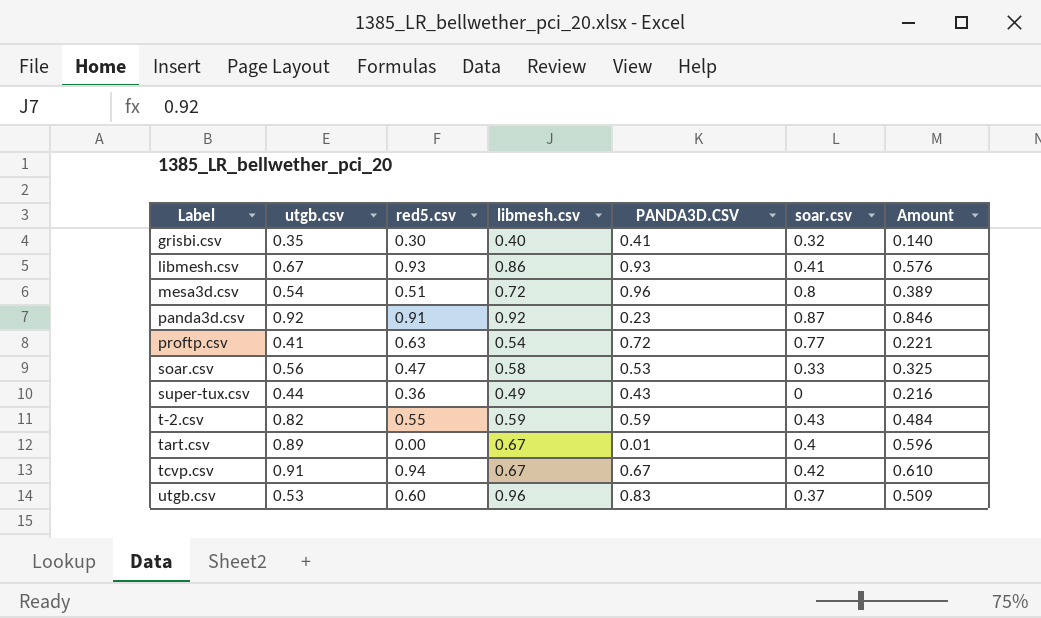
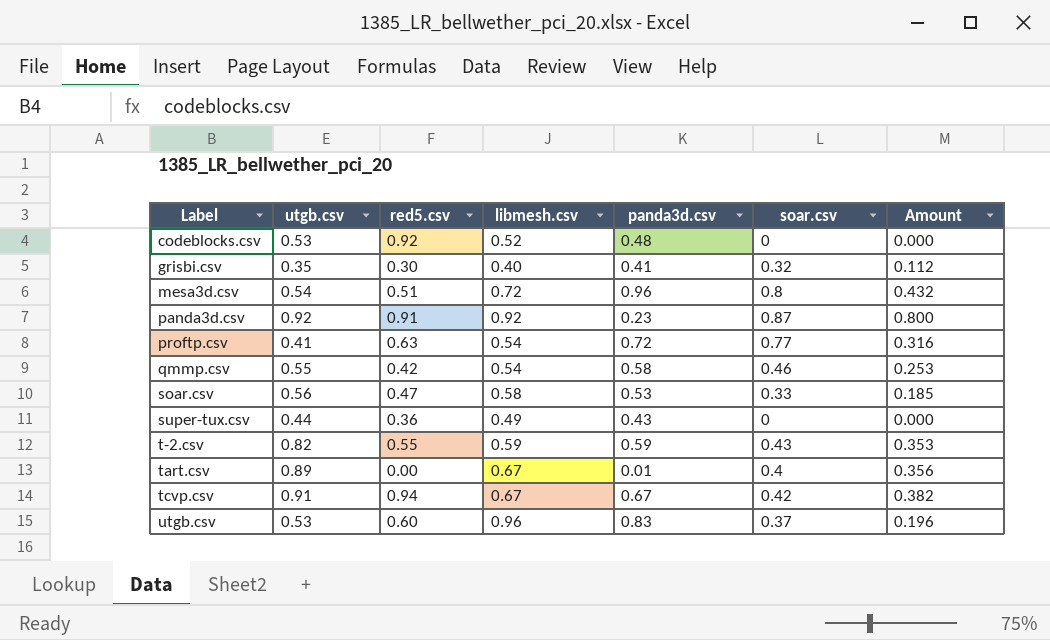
column name: PANDA3D.CSV -> panda3d.csv
column Amount | formula: [utgb.csv] * [libmesh.csv] -> [utgb.csv] * [soar.csv]
row libmesh.csv: 0.67 | 0.93 | 0.86 | 0.93 | 0.41 | 0.576 -> none
row codeblocks.csv: none -> 0.53 | 0.92 | 0.52 | 0.48 | 0 | 0.000
row qmmp.csv: none -> 0.55 | 0.42 | 0.54 | 0.58 | 0.46 | 0.253

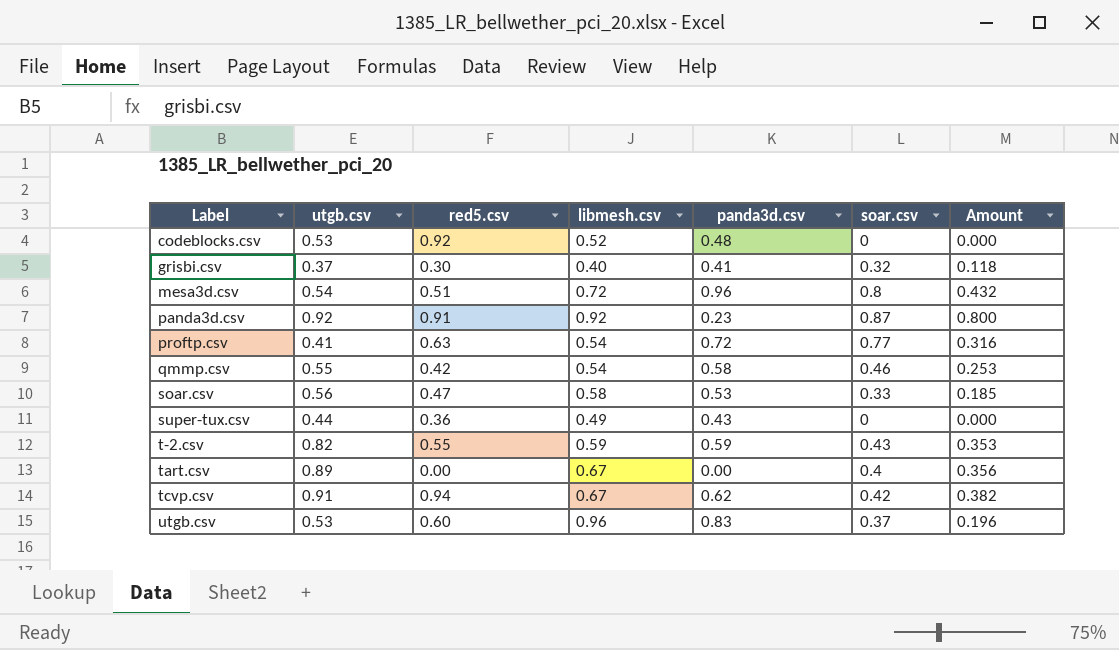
grisbi.csv | utgb.csv: 0.35 -> 0.37
grisbi.csv | Amount: 0.112 -> 0.118
tart.csv | panda3d.csv: 0.01 -> 0.00
tcvp.csv | panda3d.csv: 0.67 -> 0.62

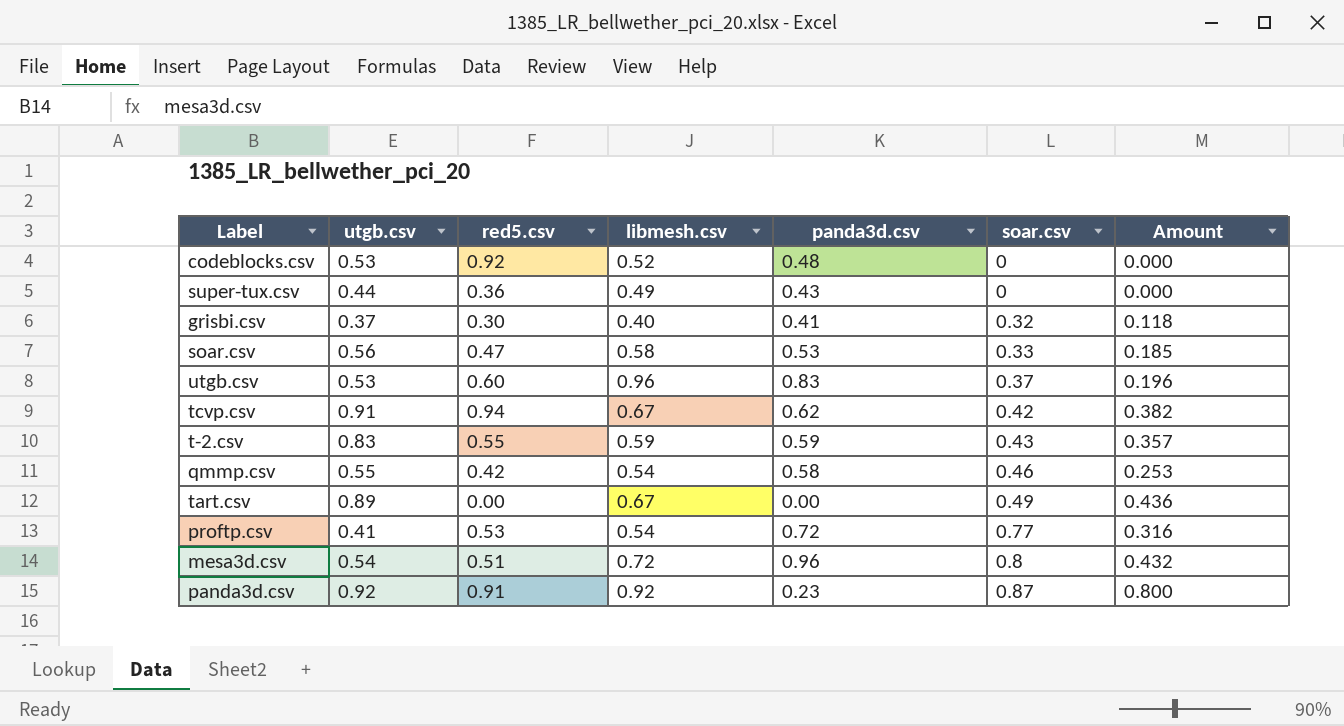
row order: Label ascending -> soar.csv ascending
t-2.csv | utgb.csv: 0.82 -> 0.83
t-2.csv | Amount: 0.353 -> 0.357
tart.csv | soar.csv: 0.4 -> 0.49
tart.csv | Amount: 0.356 -> 0.436
proftp.csv | red5.csv: 0.63 -> 0.53

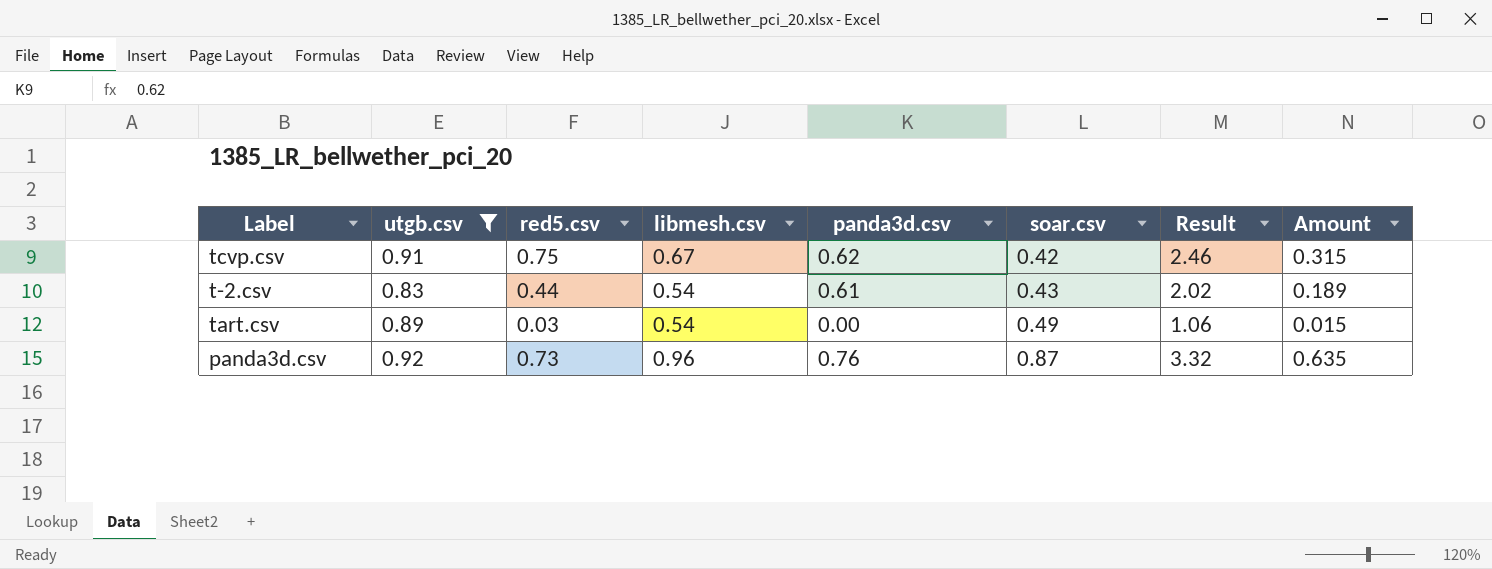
filter: none -> utgb.csv >= 0.83
column Result | formula: none -> [red5.csv] + [libmesh.csv] + [panda3d.csv] + [soar.csv]
column Amount | formula: [utgb.csv] * [soar.csv] -> [red5.csv] * [soar.csv]
tcvp.csv | red5.csv: 0.94 -> 0.75
t-2.csv | red5.csv: 0.55 -> 0.44
t-2.csv | libmesh.csv: 0.59 -> 0.54
t-2.csv | panda3d.csv: 0.59 -> 0.61
tart.csv | red5.csv: 0.00 -> 0.03
tart.csv | libmesh.csv: 0.67 -> 0.54
panda3d.csv | red5.csv: 0.91 -> 0.73
panda3d.csv | libmesh.csv: 0.92 -> 0.96
panda3d.csv | panda3d.csv: 0.23 -> 0.76

